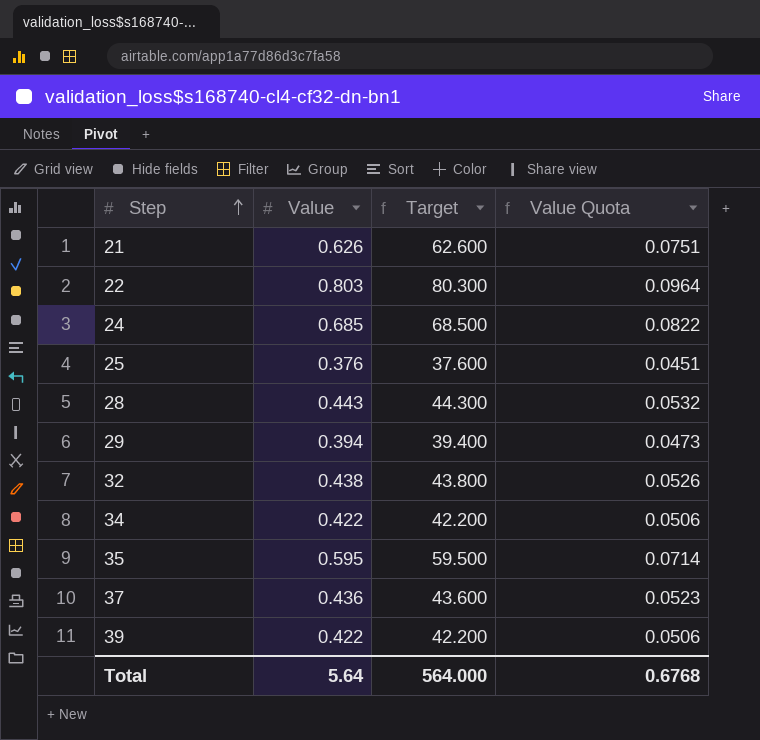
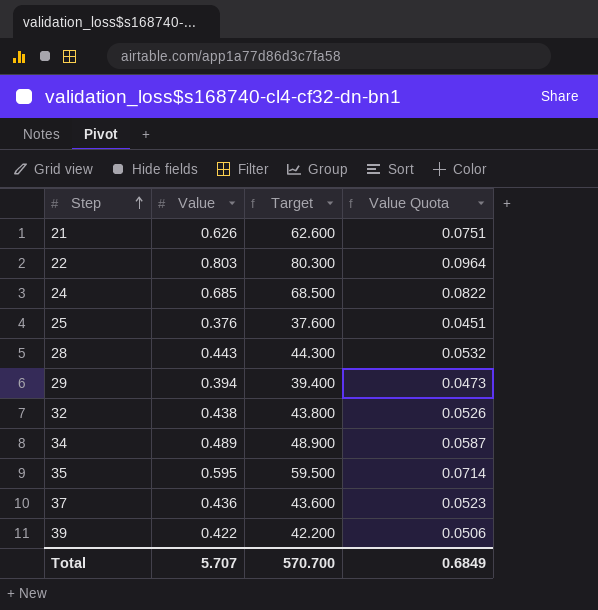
34 | Value: 0.422 -> 0.489
34 | Target: 42.200 -> 48.900
34 | Value Quota: 0.0506 -> 0.0587
Total | Value: 5.64 -> 5.707
Total | Target: 564.000 -> 570.700
Total | Value Quota: 0.6768 -> 0.6849

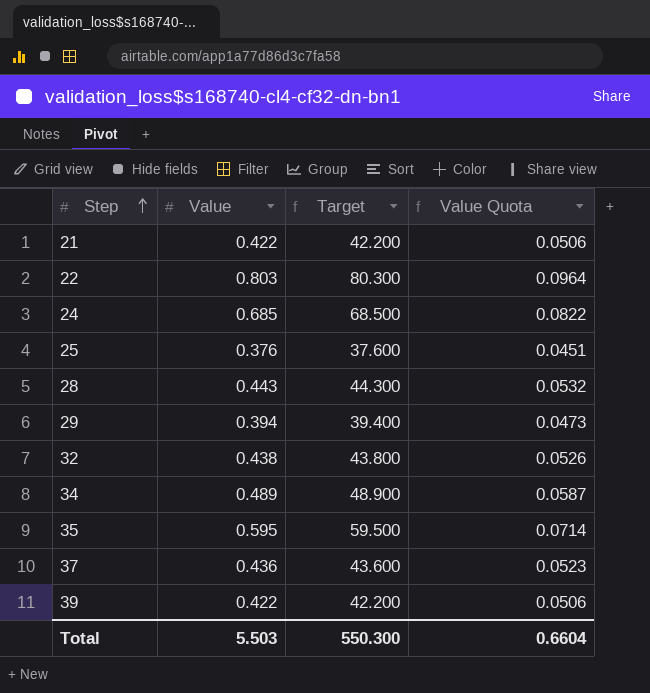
21 | Value: 0.626 -> 0.422
21 | Target: 62.600 -> 42.200
21 | Value Quota: 0.0751 -> 0.0506
Total | Value: 5.707 -> 5.503
Total | Target: 570.700 -> 550.300
Total | Value Quota: 0.6849 -> 0.6604

